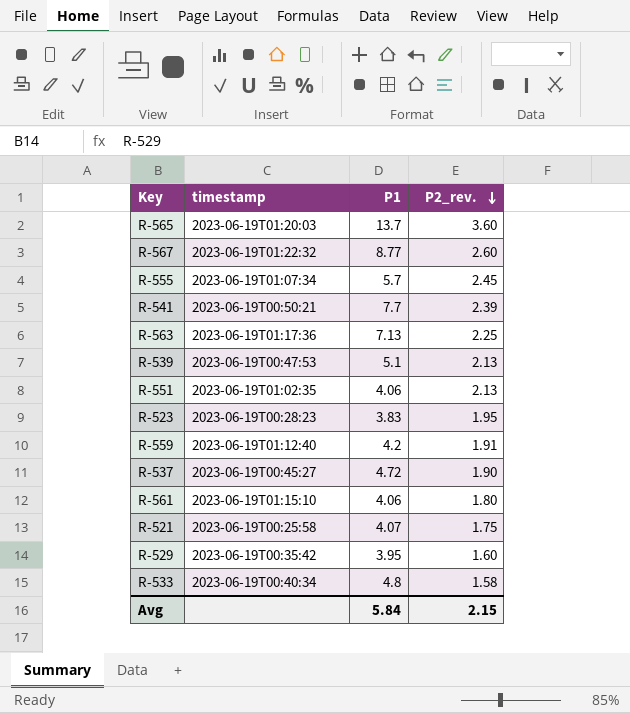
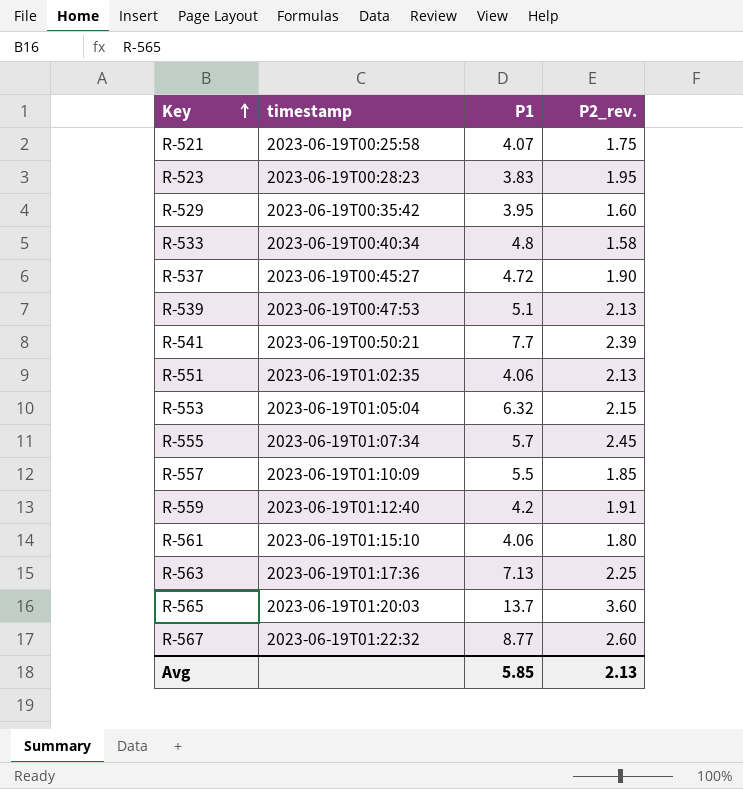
row order: P2_rev. descending -> Key ascending
row R-553: none -> 2023-06-19T01:05:04 | 6.32 | 2.15
row R-557: none -> 2023-06-19T01:10:09 | 5.5 | 1.85
Avg | P1: 5.84 -> 5.85
Avg | P2_rev.: 2.15 -> 2.13

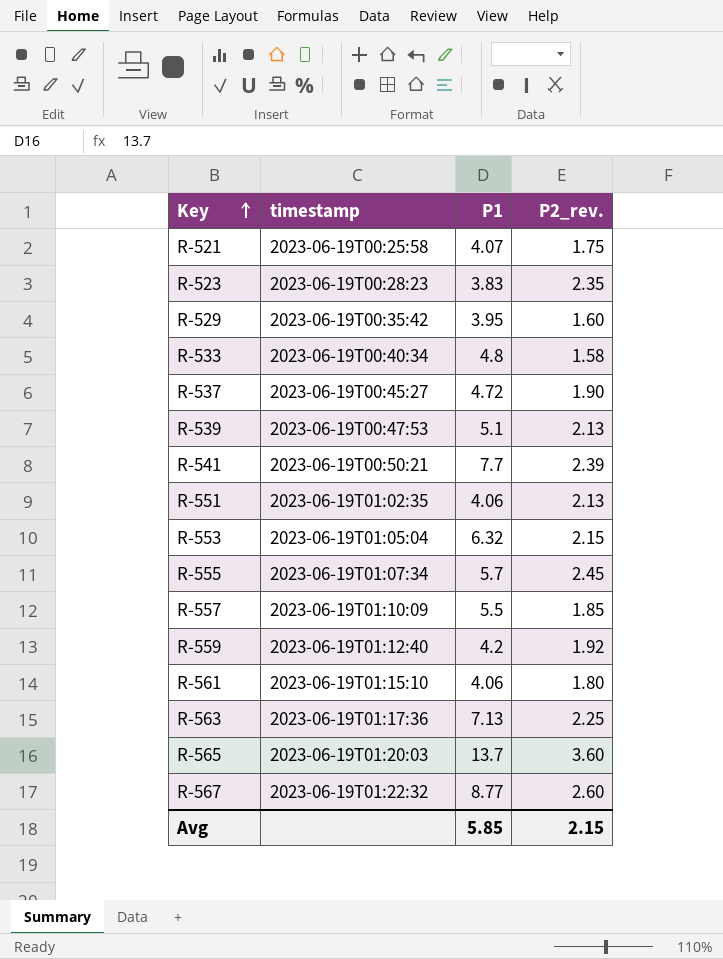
R-523 | P2_rev.: 1.95 -> 2.35
R-559 | P2_rev.: 1.91 -> 1.92
Avg | P2_rev.: 2.13 -> 2.15

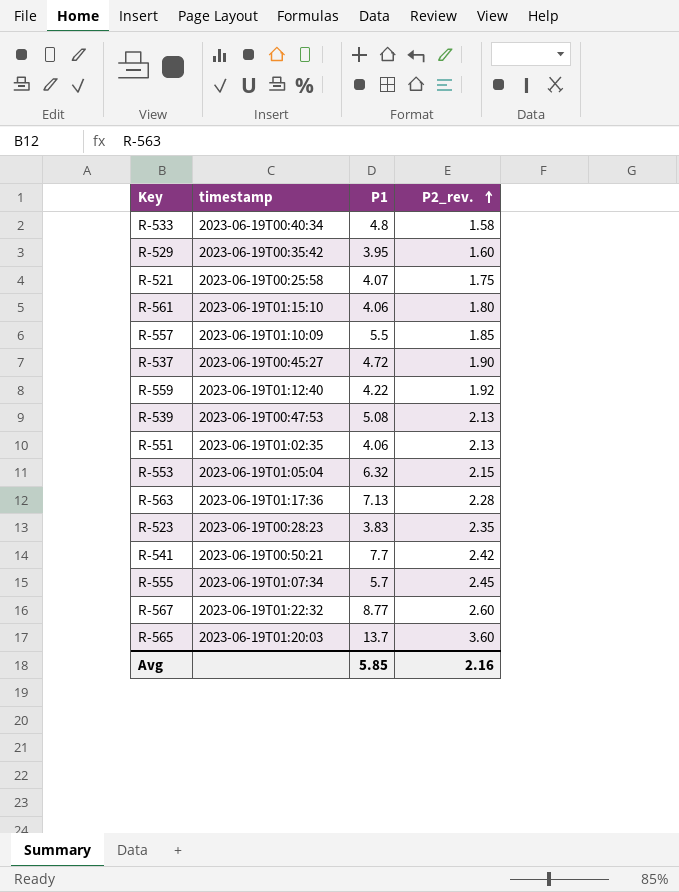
row order: Key ascending -> P2_rev. ascending
R-559 | P1: 4.2 -> 4.22
R-539 | P1: 5.1 -> 5.08
R-563 | P2_rev.: 2.25 -> 2.28
R-541 | P2_rev.: 2.39 -> 2.42
Avg | P2_rev.: 2.15 -> 2.16

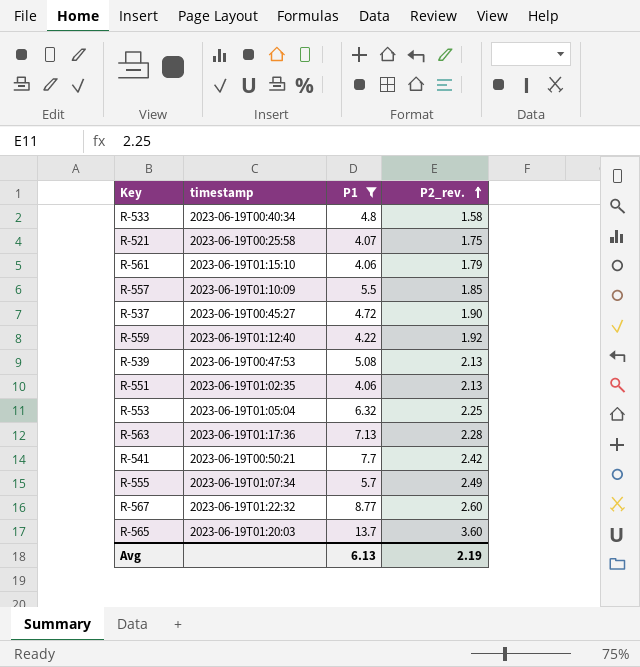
filter: none -> P1 >= 4.06
R-561 | P2_rev.: 1.80 -> 1.79
R-553 | P2_rev.: 2.15 -> 2.25
R-555 | P2_rev.: 2.45 -> 2.49
Avg | P1: 5.85 -> 6.13
Avg | P2_rev.: 2.16 -> 2.19

